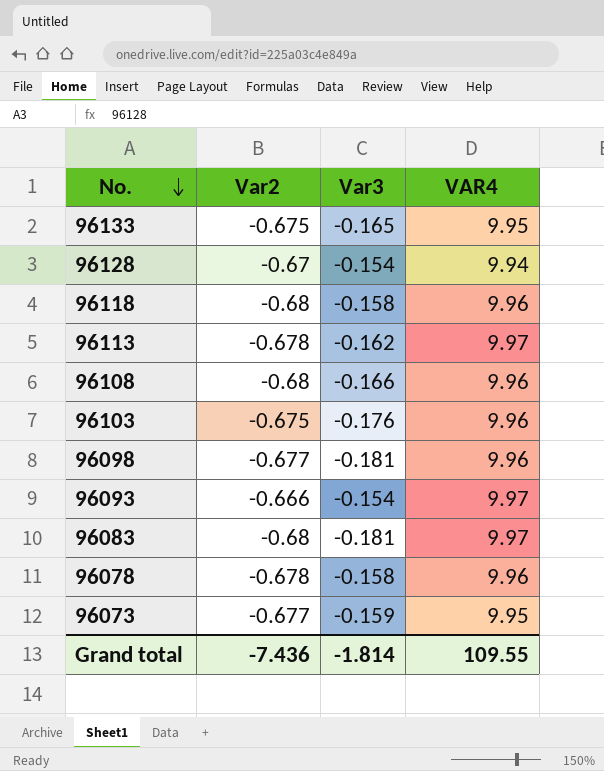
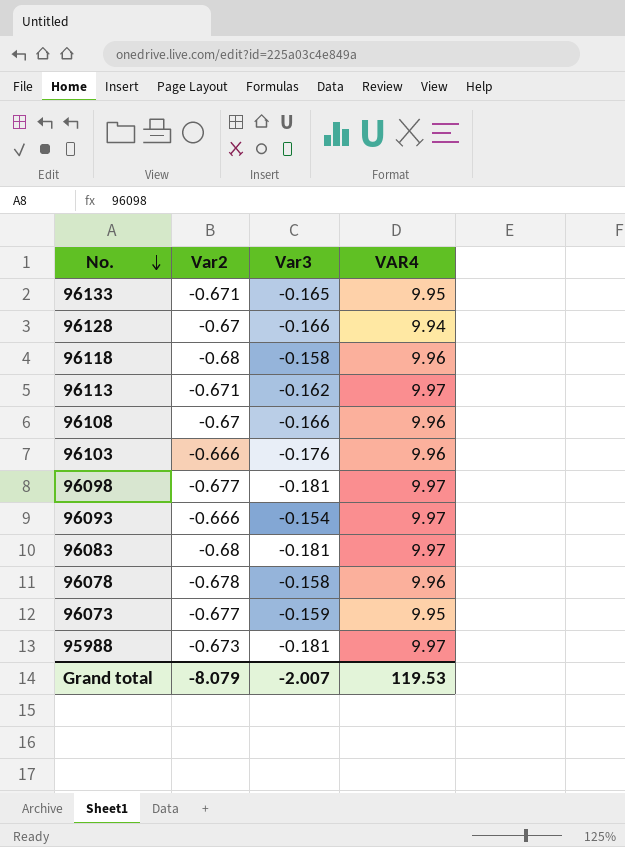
96133 | Var2: -0.675 -> -0.671
96128 | Var3: -0.154 -> -0.166
96113 | Var2: -0.678 -> -0.671
96108 | Var2: -0.68 -> -0.67
96103 | Var2: -0.675 -> -0.666
96098 | VAR4: 9.96 -> 9.97
row 95988: none -> -0.673 | -0.181 | 9.97
Grand total | Var2: -7.436 -> -8.079
Grand total | Var3: -1.814 -> -2.007
Grand total | VAR4: 109.55 -> 119.53

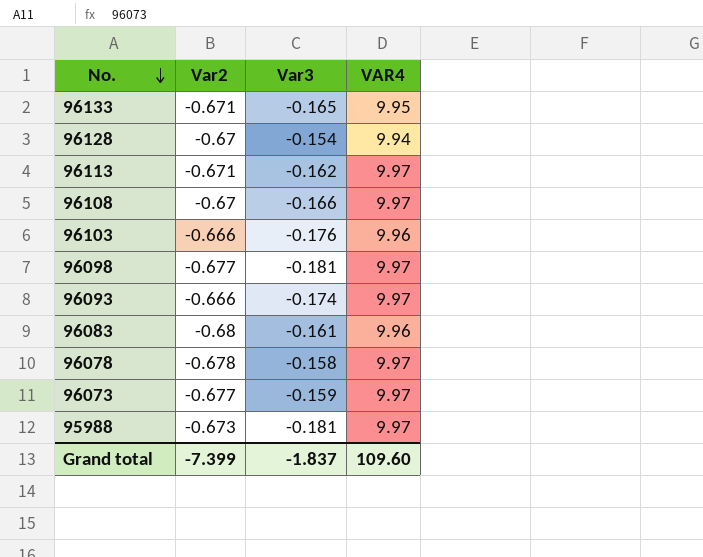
row 96118: -0.68 | -0.158 | 9.96 -> none
96128 | Var3: -0.166 -> -0.154
96108 | VAR4: 9.96 -> 9.97
96093 | Var3: -0.154 -> -0.174
96083 | Var3: -0.181 -> -0.161
96083 | VAR4: 9.97 -> 9.96
96078 | VAR4: 9.96 -> 9.97
96073 | VAR4: 9.95 -> 9.97
Grand total | Var2: -8.079 -> -7.399
Grand total | Var3: -2.007 -> -1.837
Grand total | VAR4: 119.53 -> 109.60

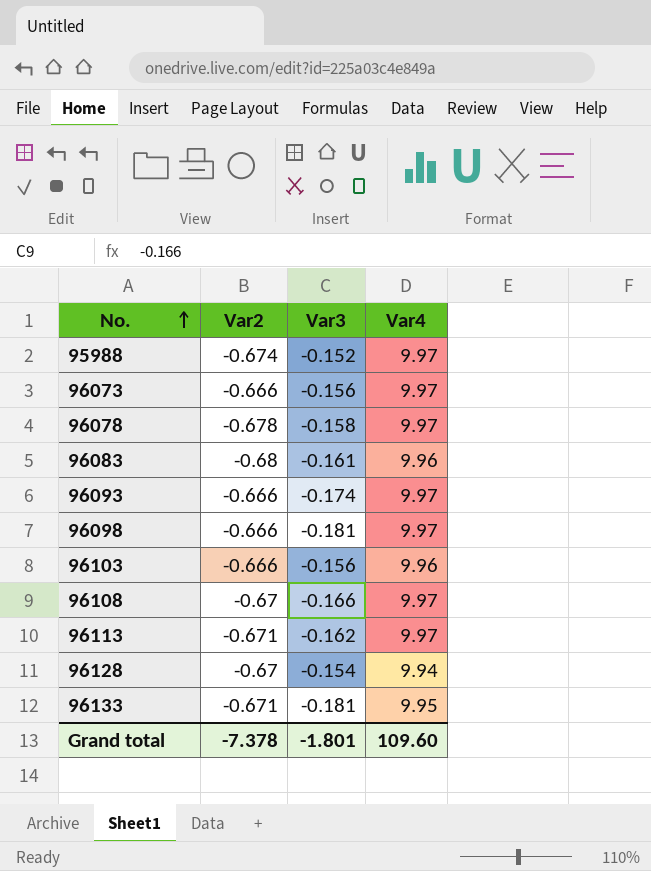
row order: No. descending -> No. ascending
column name: VAR4 -> Var4
95988 | Var2: -0.673 -> -0.674
95988 | Var3: -0.181 -> -0.152
96073 | Var2: -0.677 -> -0.666
96073 | Var3: -0.159 -> -0.156
96098 | Var2: -0.677 -> -0.666
96103 | Var3: -0.176 -> -0.156
96133 | Var3: -0.165 -> -0.181
Grand total | Var2: -7.399 -> -7.378
Grand total | Var3: -1.837 -> -1.801

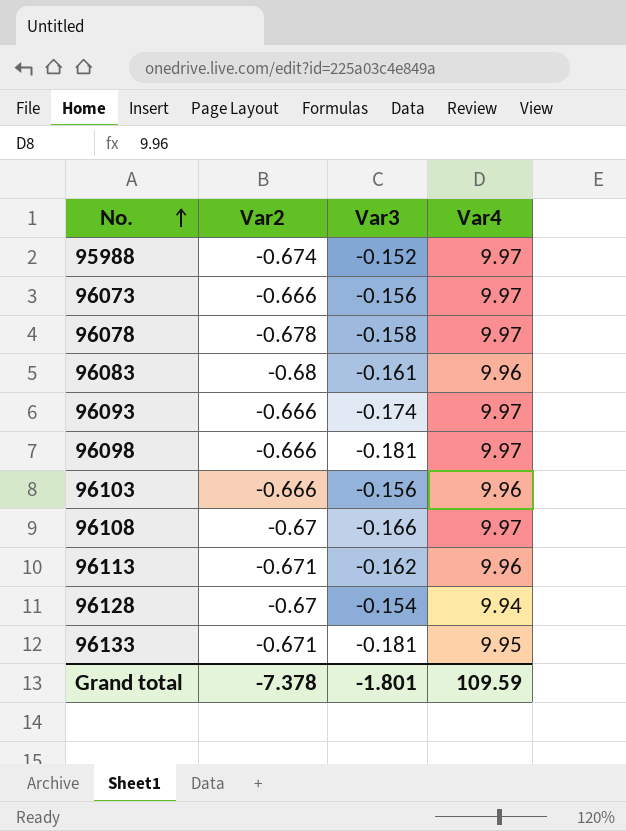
96113 | Var4: 9.97 -> 9.96
Grand total | Var4: 109.60 -> 109.59

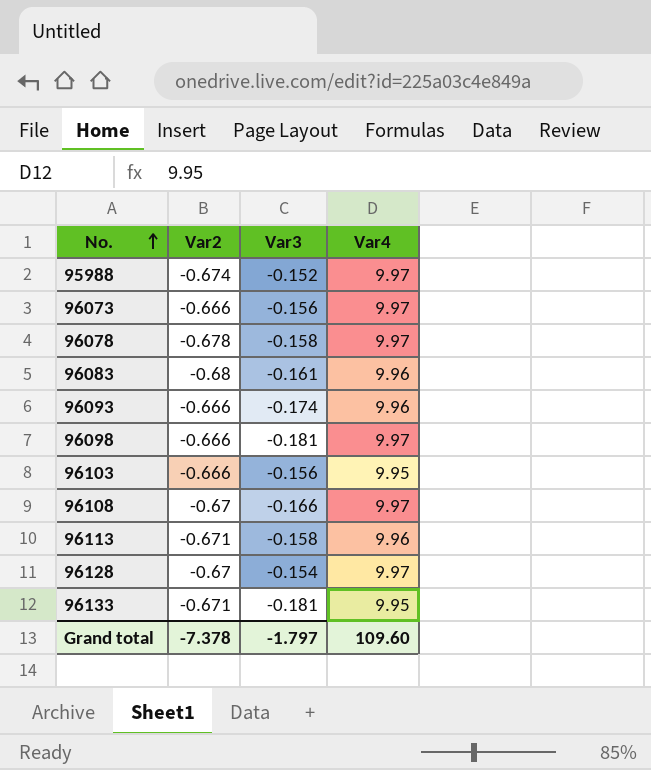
96093 | Var4: 9.97 -> 9.96
96103 | Var4: 9.96 -> 9.95
96113 | Var3: -0.162 -> -0.158
96128 | Var4: 9.94 -> 9.97
Grand total | Var3: -1.801 -> -1.797
Grand total | Var4: 109.59 -> 109.60

